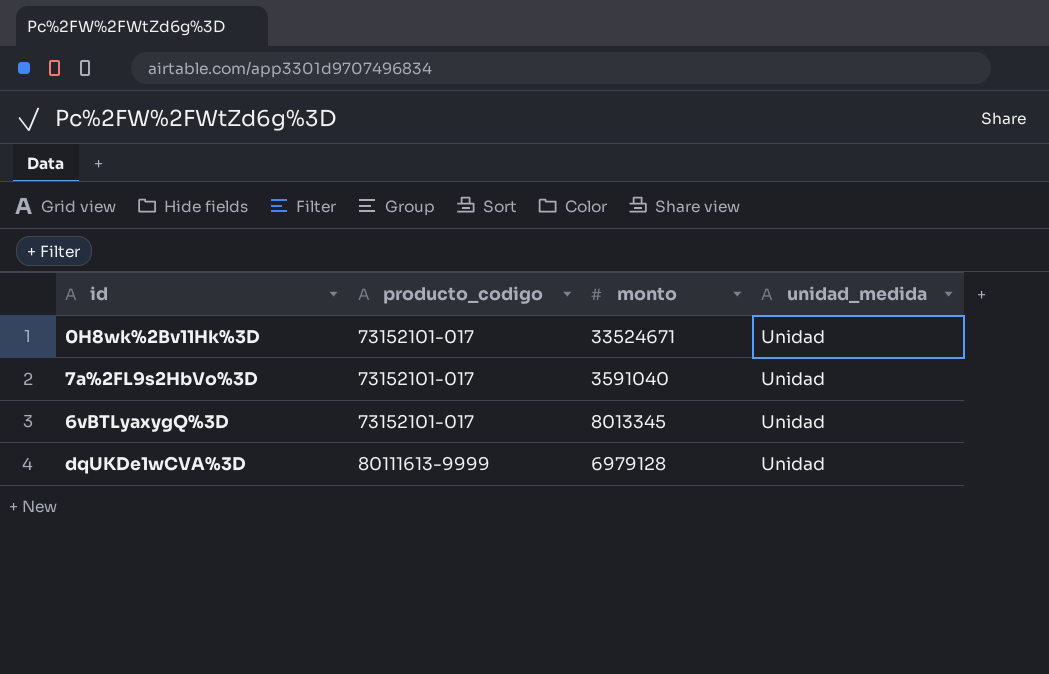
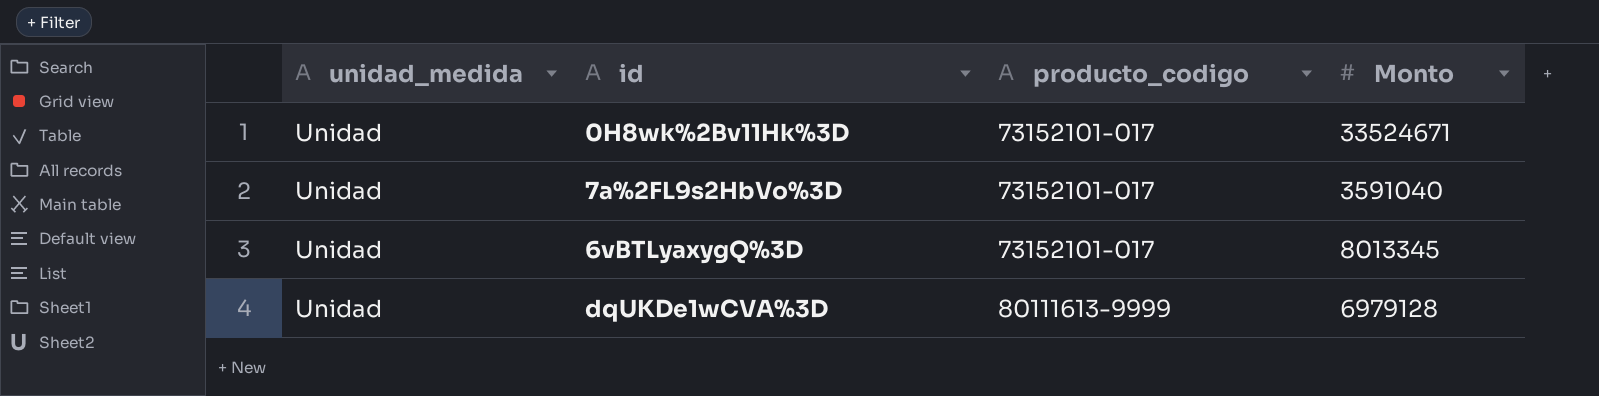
column unidad_medida | position: 4 -> 1
column name: monto -> Monto

